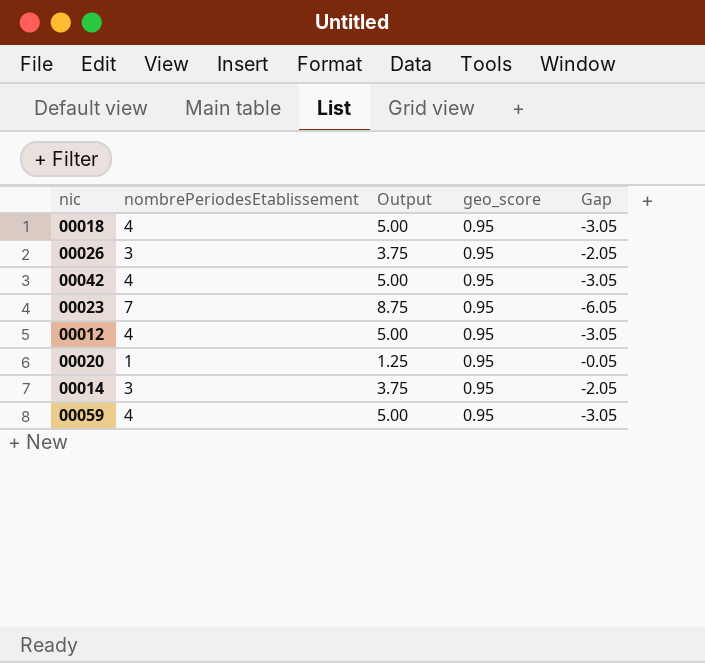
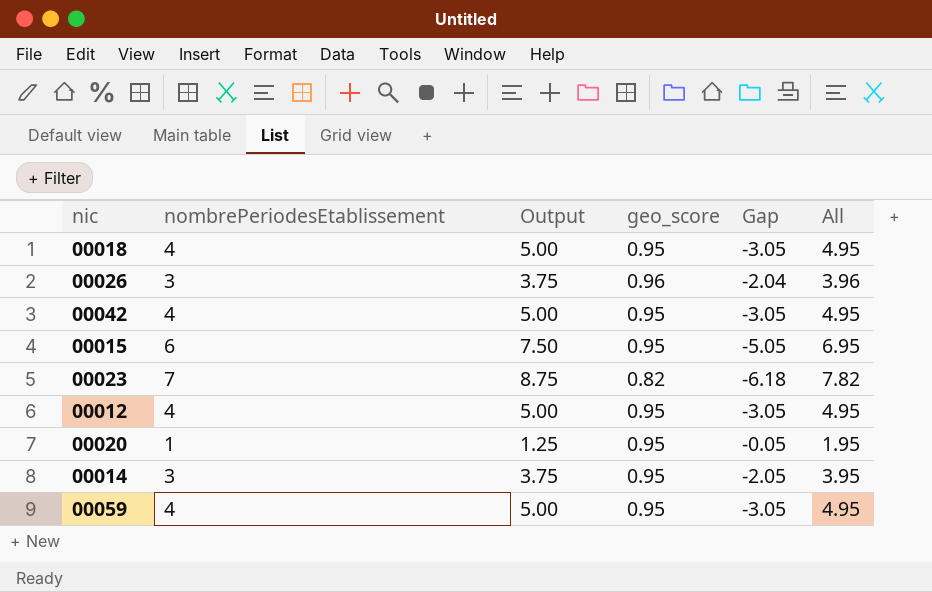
column All | formula: none -> [nombrePeriodesEtablissement] + [geo_score]
00026 | geo_score: 0.95 -> 0.96
00026 | Gap: -2.05 -> -2.04
row 00015: none -> 6 | 7.50 | 0.95 | -5.05 | 6.95
00023 | geo_score: 0.95 -> 0.82
00023 | Gap: -6.05 -> -6.18

